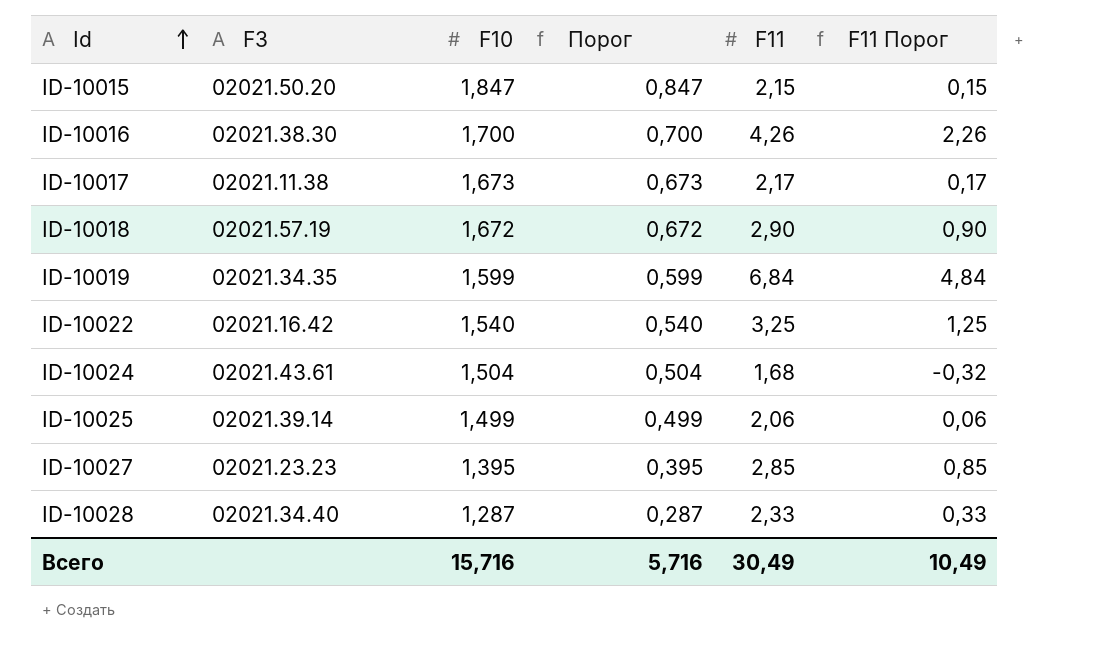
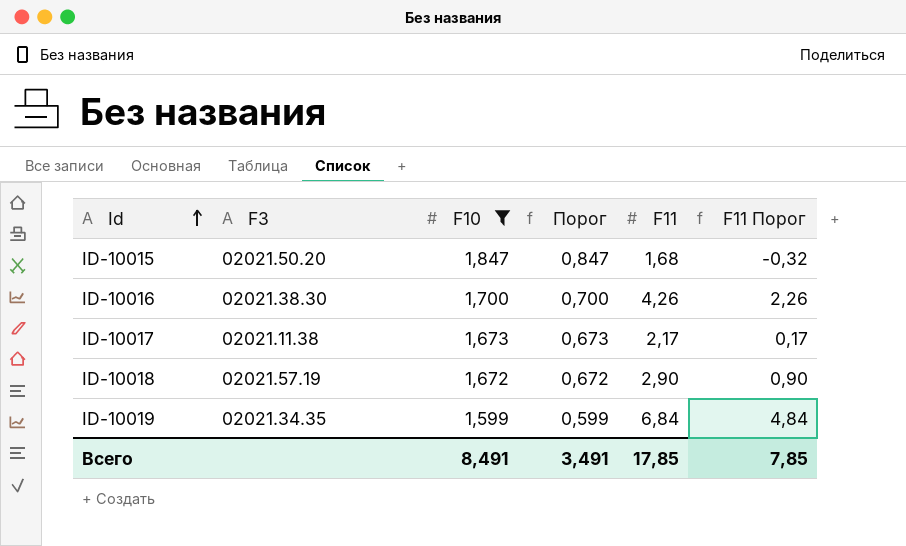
filter: none -> F10 >= 1,599
ID-10015 | F11: 2,15 -> 1,68
ID-10015 | F11 Порог: 0,15 -> -0,32
Всего | F10: 15,716 -> 8,491
Всего | Порог: 5,716 -> 3,491
Всего | F11: 30,49 -> 17,85
Всего | F11 Порог: 10,49 -> 7,85

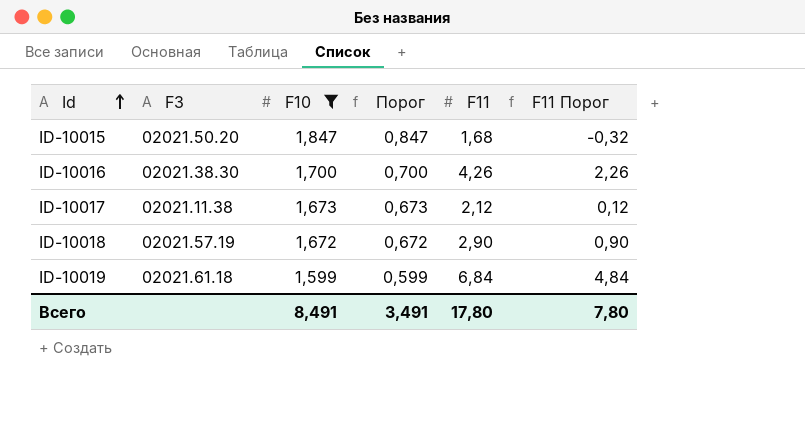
ID-10017 | F11: 2,17 -> 2,12
ID-10017 | F11 Порог: 0,17 -> 0,12
ID-10019 | F3: 02021.34.35 -> 02021.61.18
Всего | F11: 17,85 -> 17,80
Всего | F11 Порог: 7,85 -> 7,80

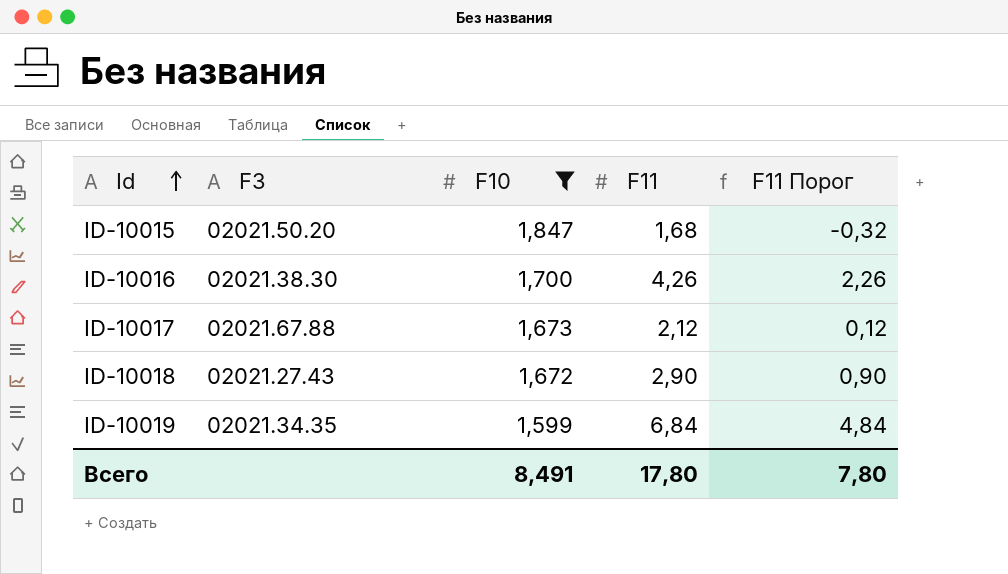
column Порог | formula: [F10] - 1 -> none
ID-10017 | F3: 02021.11.38 -> 02021.67.88
ID-10018 | F3: 02021.57.19 -> 02021.27.43
ID-10019 | F3: 02021.61.18 -> 02021.34.35

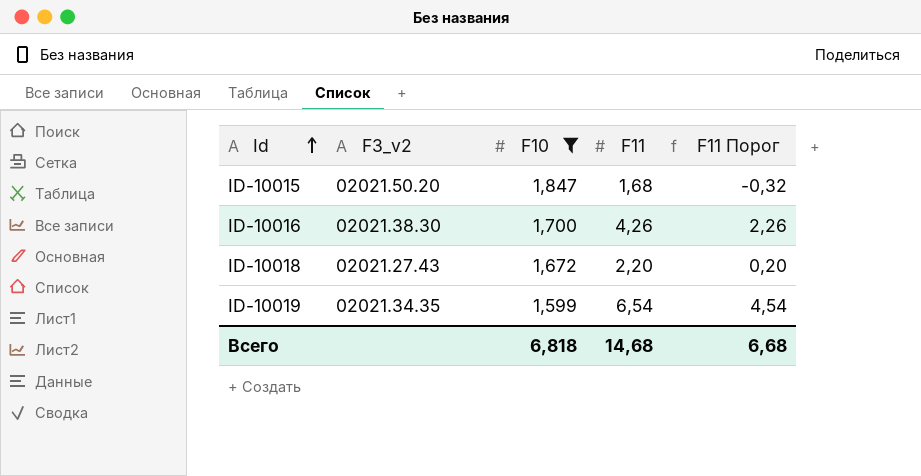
column name: F3 -> F3_v2
row ID-10017: 02021.67.88 | 1,673 | 2,12 | 0,12 -> none
ID-10018 | F11: 2,90 -> 2,20
ID-10018 | F11 Порог: 0,90 -> 0,20
ID-10019 | F11: 6,84 -> 6,54
ID-10019 | F11 Порог: 4,84 -> 4,54
Всего | F10: 8,491 -> 6,818
Всего | F11: 17,80 -> 14,68
Всего | F11 Порог: 7,80 -> 6,68

